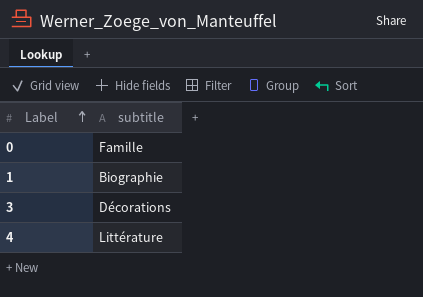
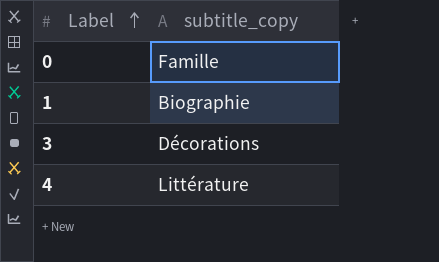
column name: subtitle -> subtitle_copy

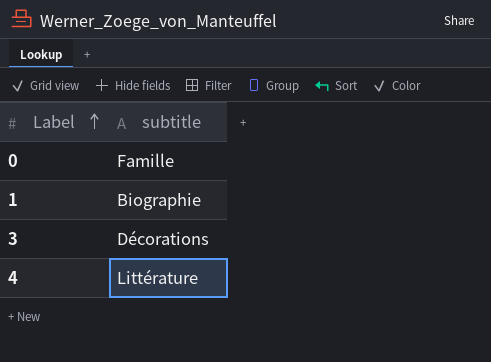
column name: subtitle_copy -> subtitle

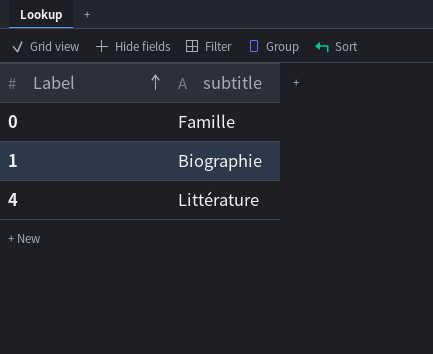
row 3: Décorations -> none

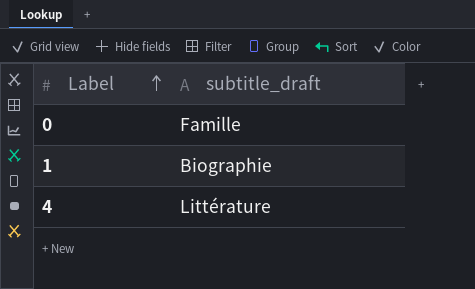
column name: subtitle -> subtitle_draft

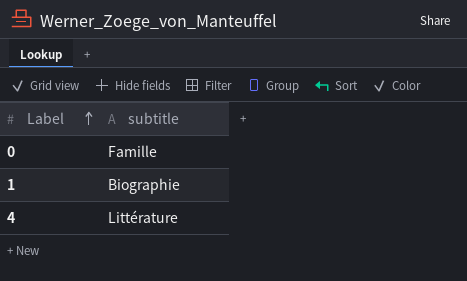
column name: subtitle_draft -> subtitle

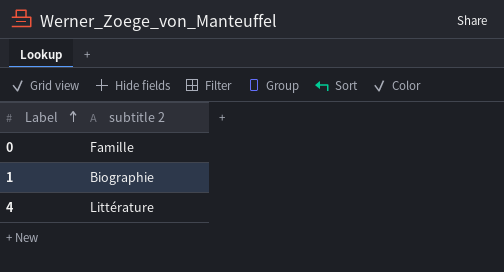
column name: subtitle -> subtitle 2

